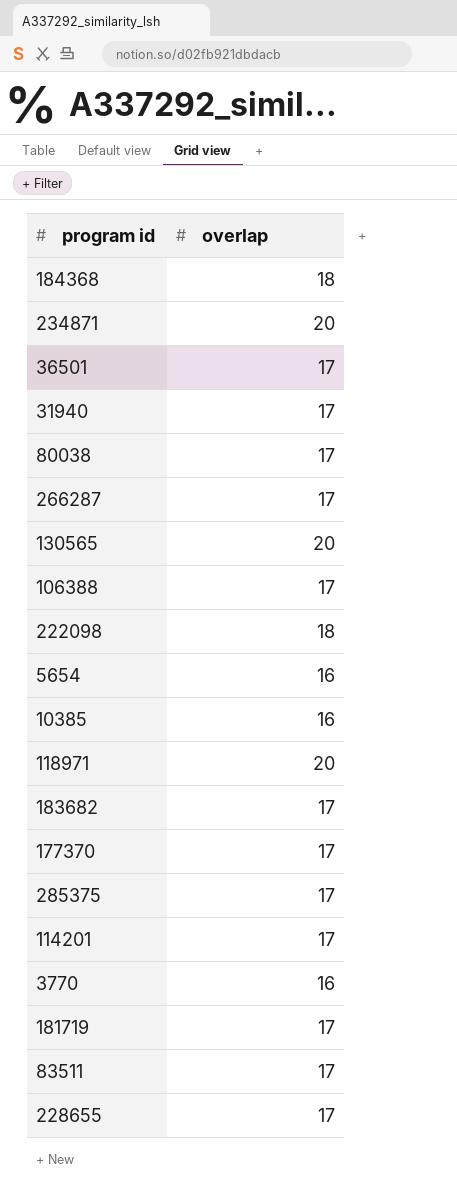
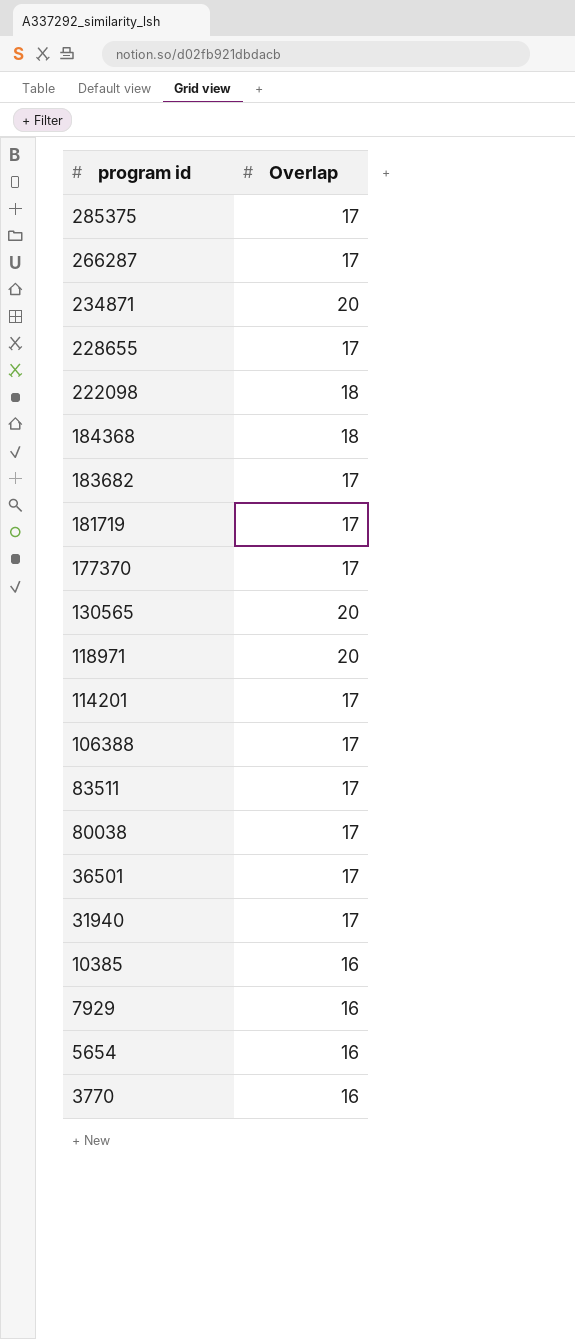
row order: none -> program id descending
column name: overlap -> Overlap
row 7929: none -> 16

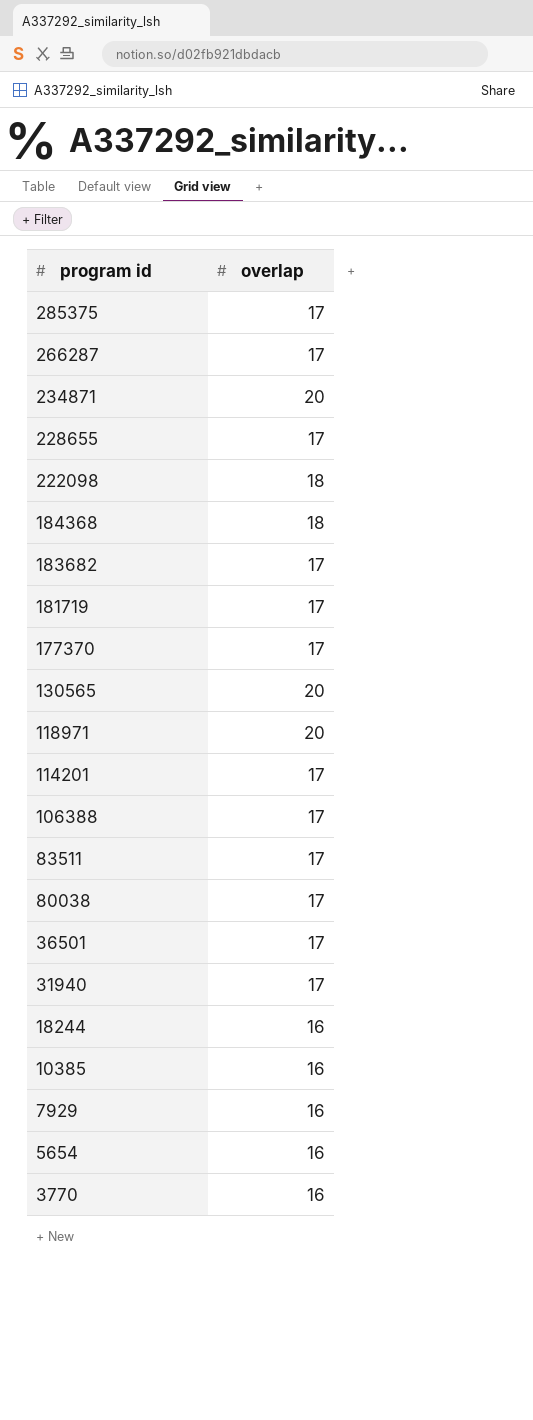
column name: Overlap -> overlap
row 18244: none -> 16

